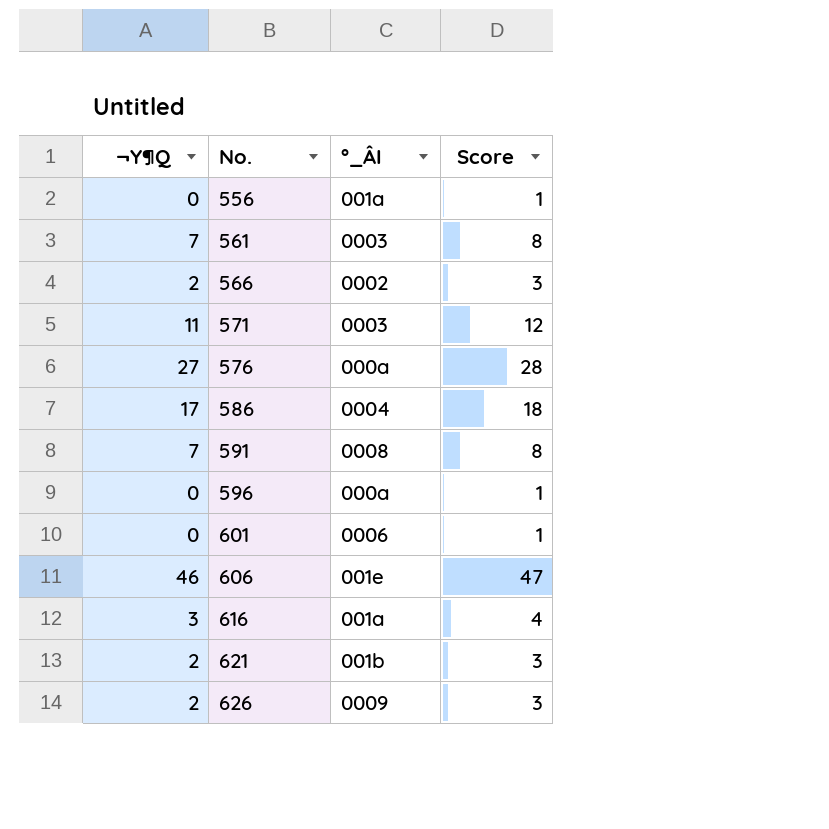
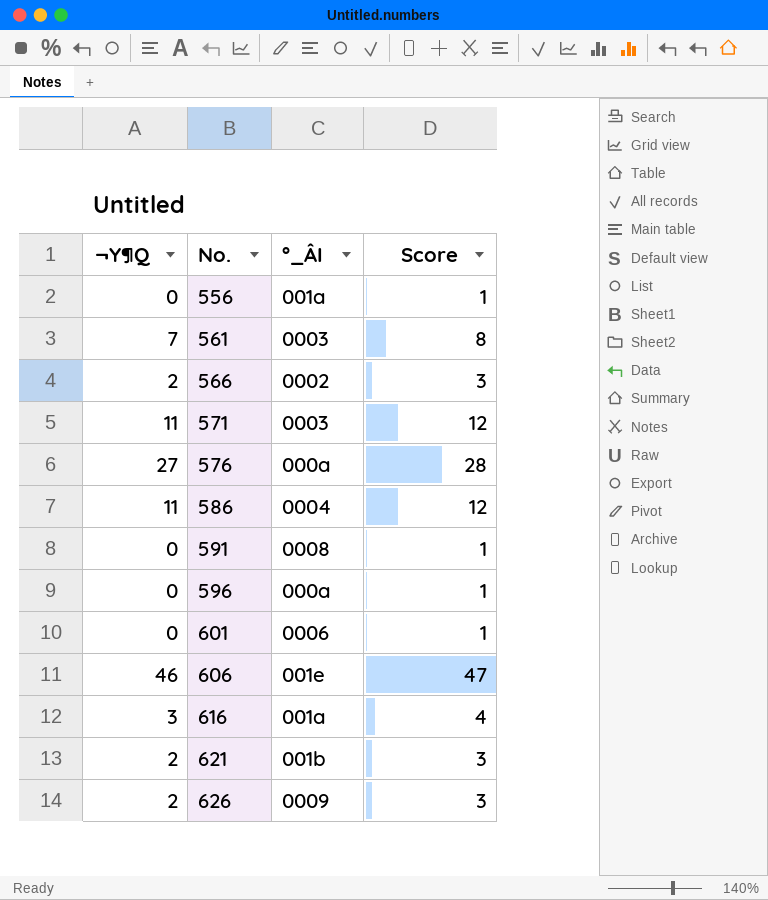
586 | ¬Y¶Q: 17 -> 11
586 | Score: 18 -> 12
591 | ¬Y¶Q: 7 -> 0
591 | Score: 8 -> 1

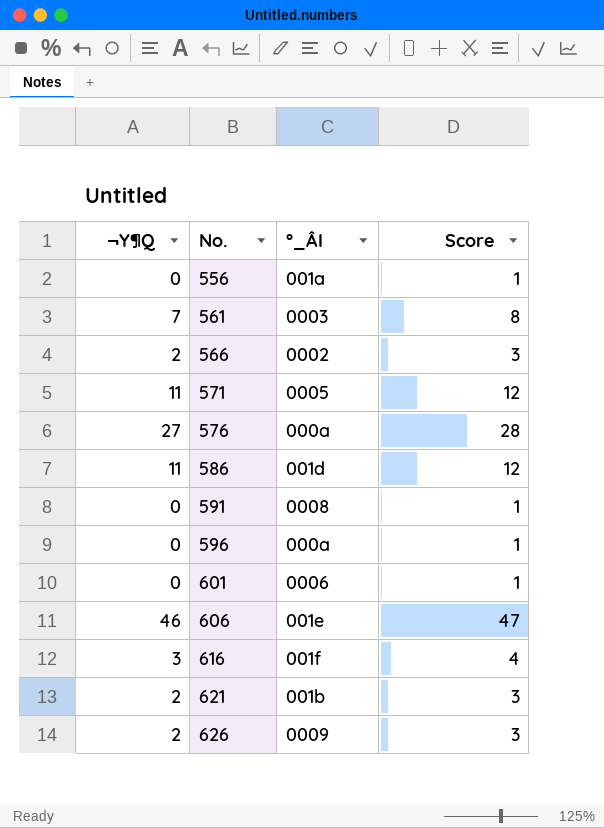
571 | °_ÂI: 0003 -> 0005
586 | °_ÂI: 0004 -> 001d
616 | °_ÂI: 001a -> 001f

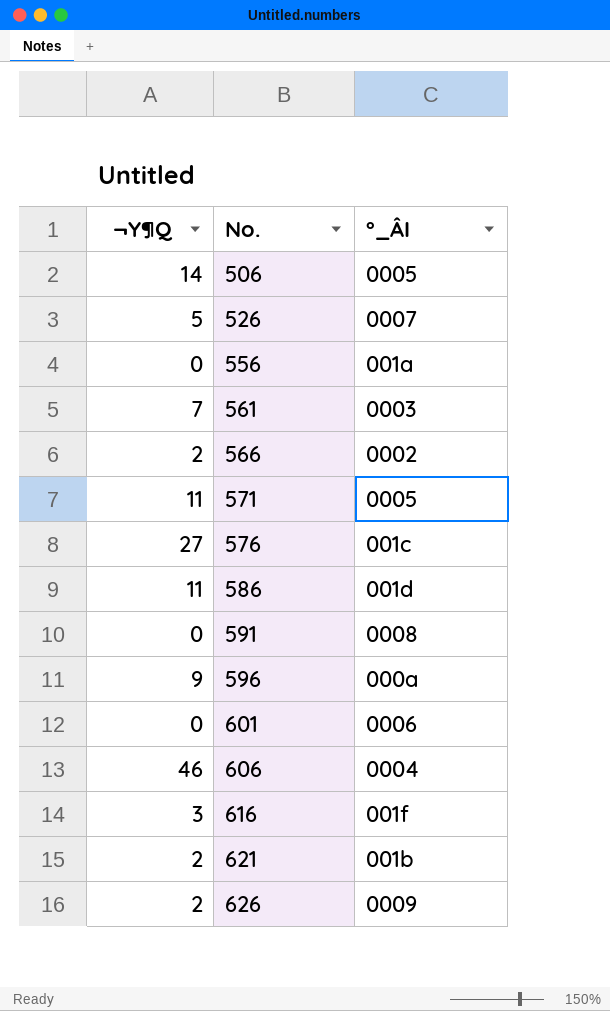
column Score | formula: [¬Y¶Q] + 1 -> none
row 506: none -> 14 | 0005
row 526: none -> 5 | 0007
576 | °_ÂI: 000a -> 001c
596 | ¬Y¶Q: 0 -> 9
606 | °_ÂI: 001e -> 0004

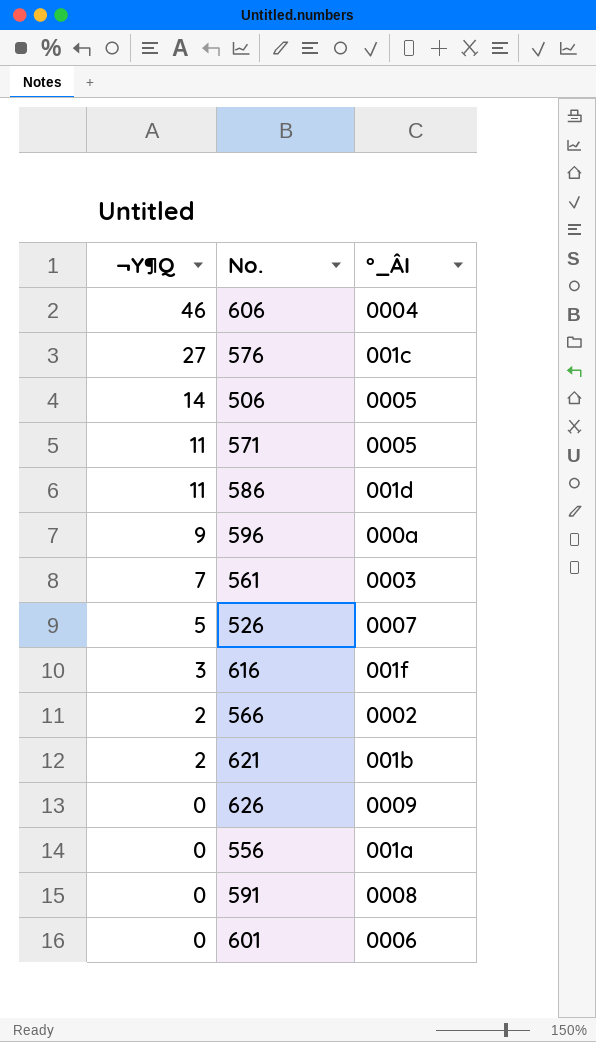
row order: No. ascending -> ¬Y¶Q descending
626 | ¬Y¶Q: 2 -> 0

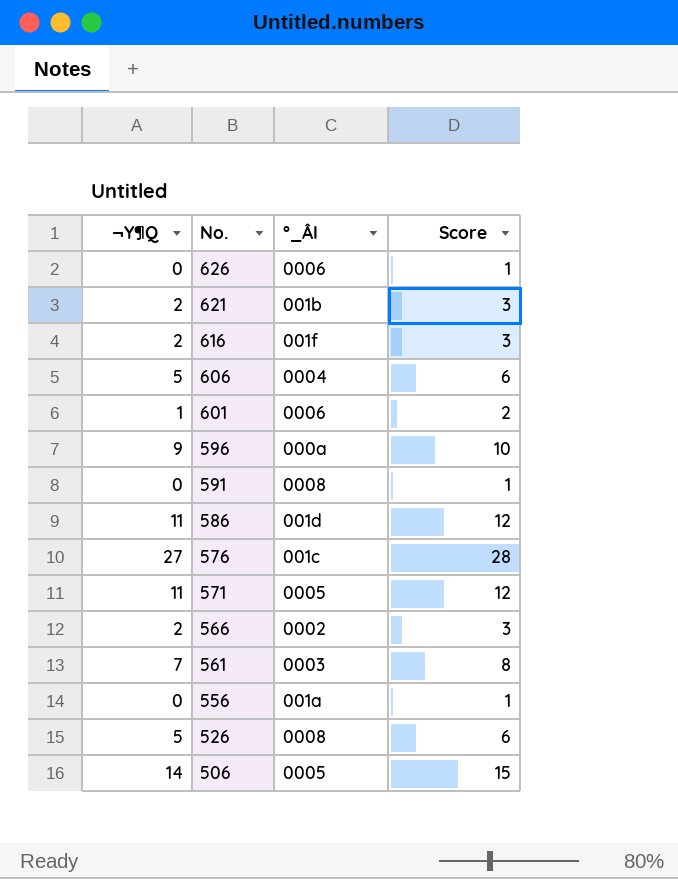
row order: ¬Y¶Q descending -> No. descending
column Score | formula: none -> [¬Y¶Q] + 1
626 | °_ÂI: 0009 -> 0006
616 | ¬Y¶Q: 3 -> 2
606 | ¬Y¶Q: 46 -> 5
601 | ¬Y¶Q: 0 -> 1
526 | °_ÂI: 0007 -> 0008

